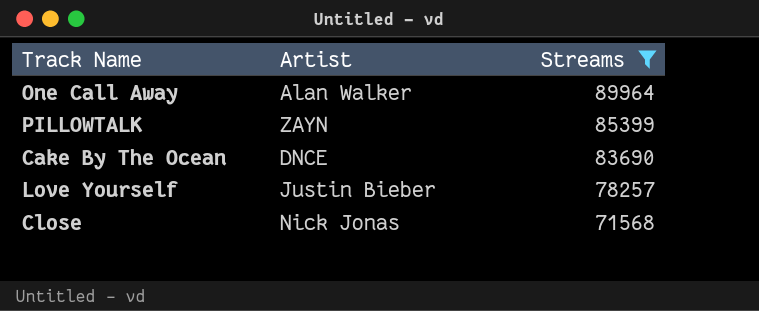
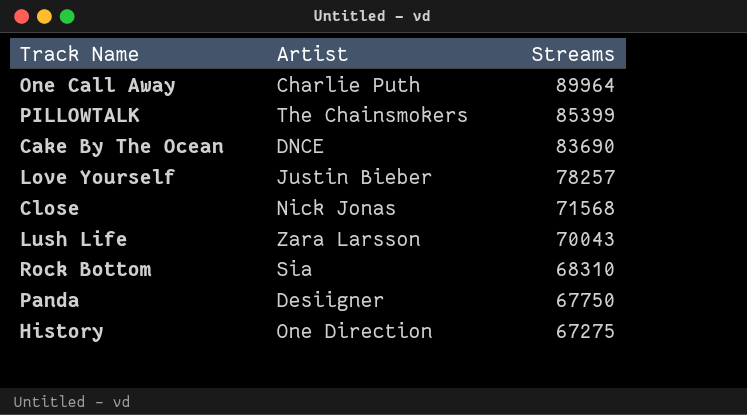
filter: Streams >= 71568 -> none
One Call Away | Artist: Alan Walker -> Charlie Puth
PILLOWTALK | Artist: ZAYN -> The Chainsmokers

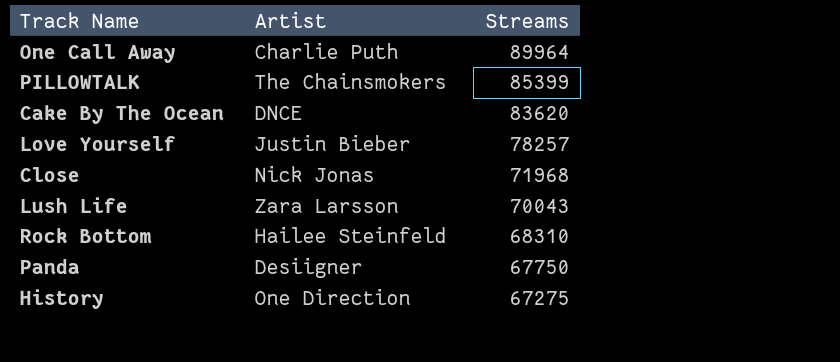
Cake By The Ocean | Streams: 83690 -> 83620
Close | Streams: 71568 -> 71968
Rock Bottom | Artist: Sia -> Hailee Steinfeld

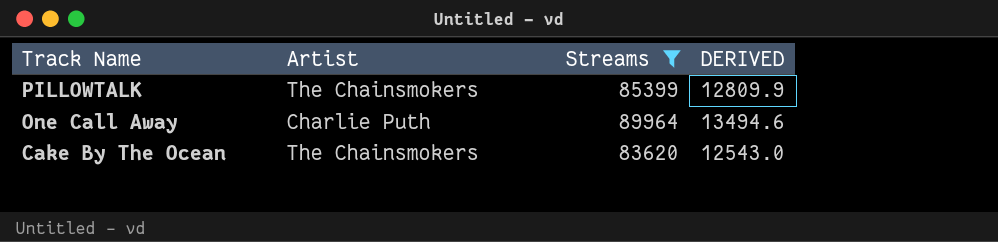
filter: none -> Streams >= 83620
row order: Streams descending -> Track Name descending
column DERIVED | formula: none -> [Streams] * 0.15
Cake By The Ocean | Artist: DNCE -> The Chainsmokers

